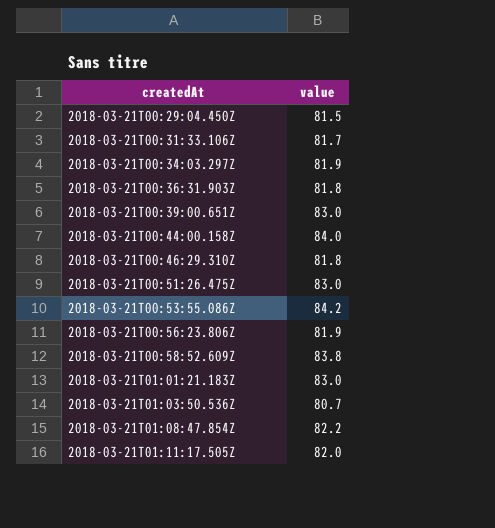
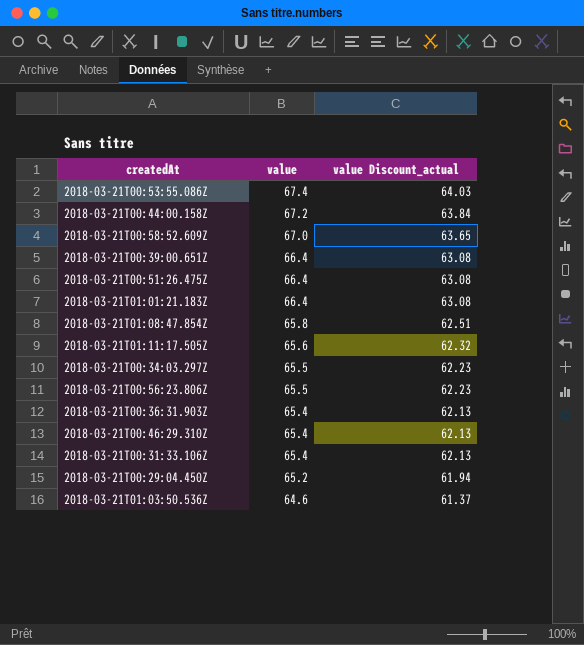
row order: createdAt ascending -> value descending
column value Discount_actual | formula: none -> [value] * 0.95
2018-03-21T00:53:55.086Z | value: 84.2 -> 67.4
2018-03-21T00:44:00.158Z | value: 84.0 -> 67.2
2018-03-21T00:58:52.609Z | value: 83.8 -> 67.0
2018-03-21T00:39:00.651Z | value: 83.0 -> 66.4
2018-03-21T00:51:26.475Z | value: 83.0 -> 66.4
2018-03-21T01:01:21.183Z | value: 83.0 -> 66.4
2018-03-21T01:08:47.854Z | value: 82.2 -> 65.8
2018-03-21T01:11:17.505Z | value: 82.0 -> 65.6
2018-03-21T00:34:03.297Z | value: 81.9 -> 65.5
2018-03-21T00:56:23.806Z | value: 81.9 -> 65.5
2018-03-21T00:36:31.903Z | value: 81.8 -> 65.4
2018-03-21T00:46:29.310Z | value: 81.8 -> 65.4
2018-03-21T00:31:33.106Z | value: 81.7 -> 65.4
2018-03-21T00:29:04.450Z | value: 81.5 -> 65.2
2018-03-21T01:03:50.536Z | value: 80.7 -> 64.6

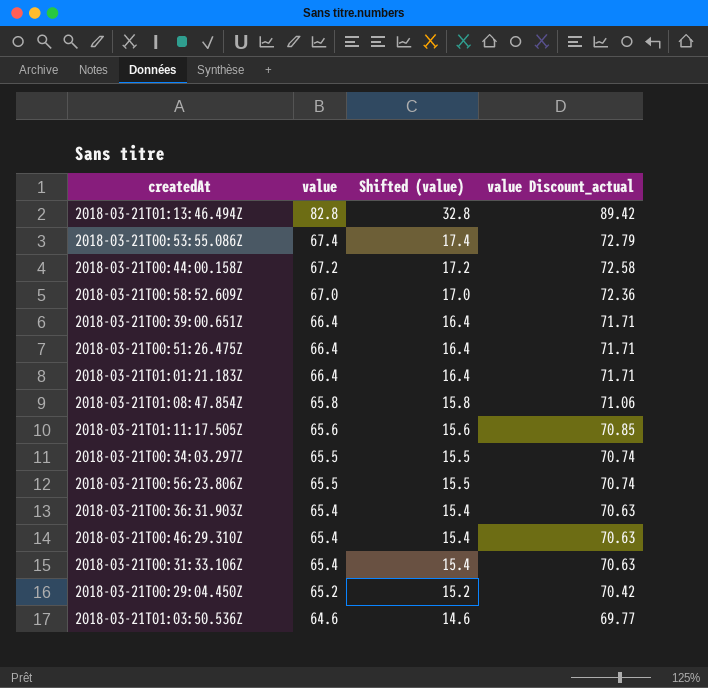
column Shifted (value) | formula: none -> [value] - 50
column value Discount_actual | formula: [value] * 0.95 -> [value] * 1.08
row 2018-03-21T01:13:46.494Z: none -> 82.8 | 32.8 | 89.42

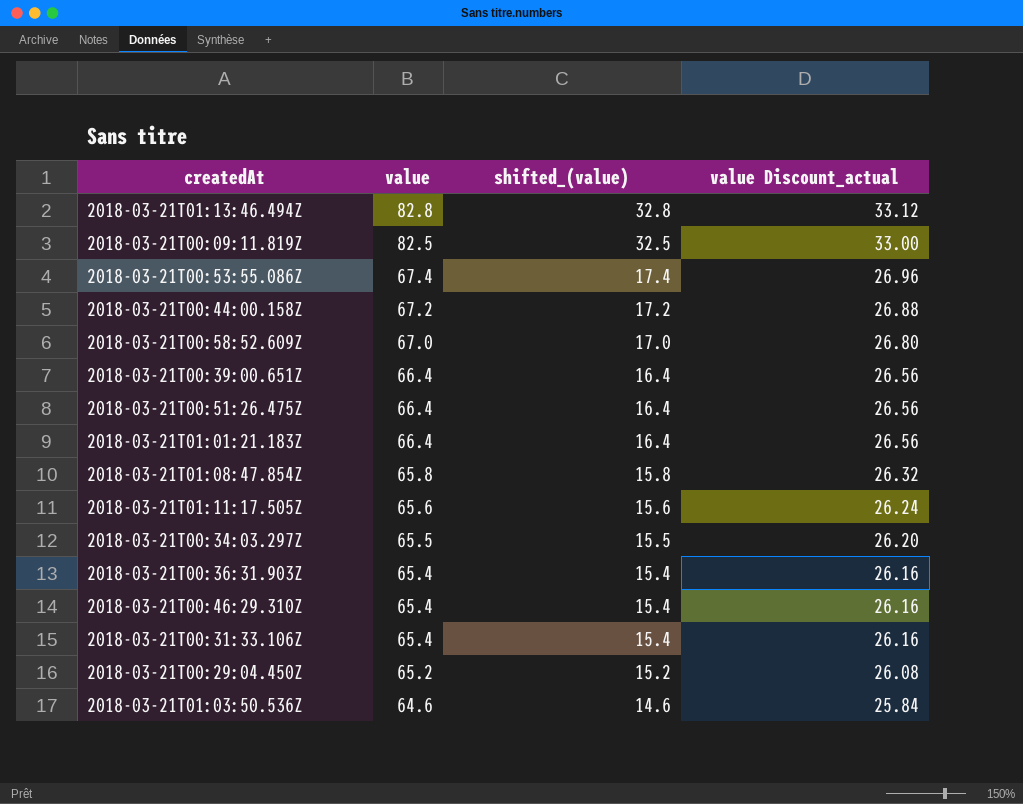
column name: Shifted (value) -> shifted_(value)
column value Discount_actual | formula: [value] * 1.08 -> [value] * 0.4
row 2018-03-21T00:56:23.806Z: 65.5 | 15.5 | 70.74 -> none
row 2018-03-21T00:09:11.819Z: none -> 82.5 | 32.5 | 33.00

